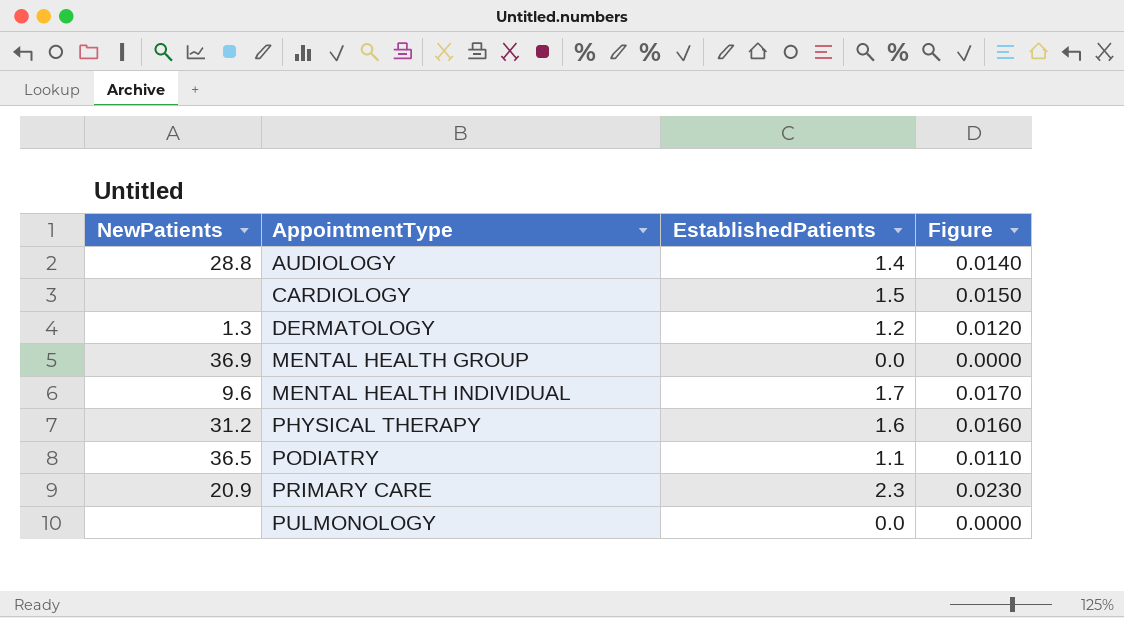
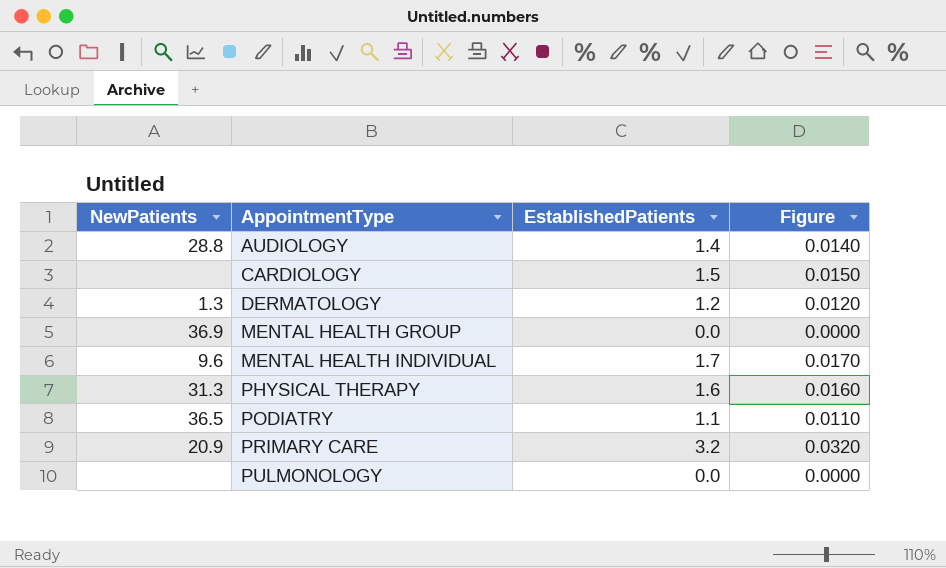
PHYSICAL THERAPY | NewPatients: 31.2 -> 31.3
PRIMARY CARE | EstablishedPatients: 2.3 -> 3.2
PRIMARY CARE | Figure: 0.0230 -> 0.0320

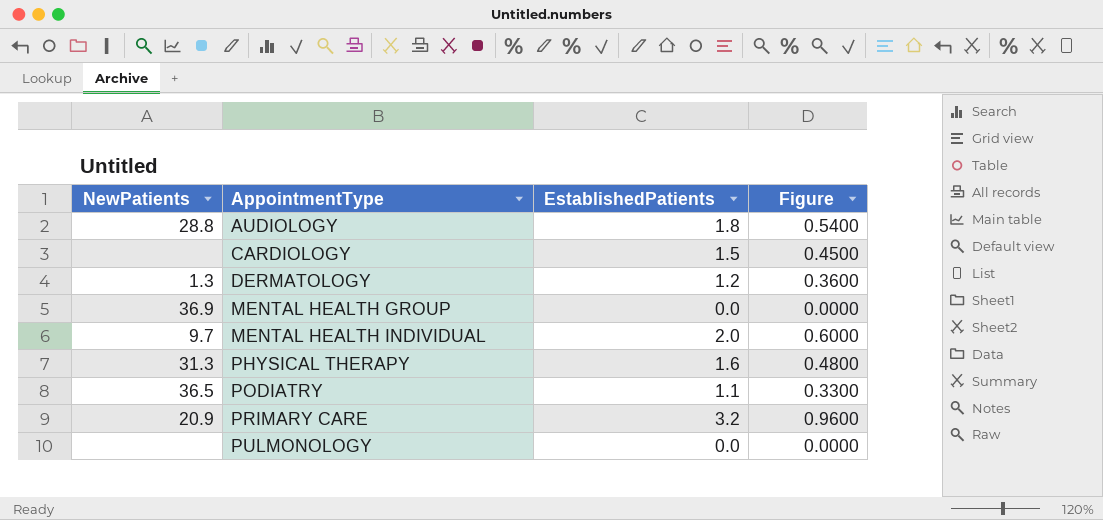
column Figure | formula: [EstablishedPatients] * 0.01 -> [EstablishedPatients] * 0.3
AUDIOLOGY | EstablishedPatients: 1.4 -> 1.8
MENTAL HEALTH INDIVIDUAL | NewPatients: 9.6 -> 9.7
MENTAL HEALTH INDIVIDUAL | EstablishedPatients: 1.7 -> 2.0

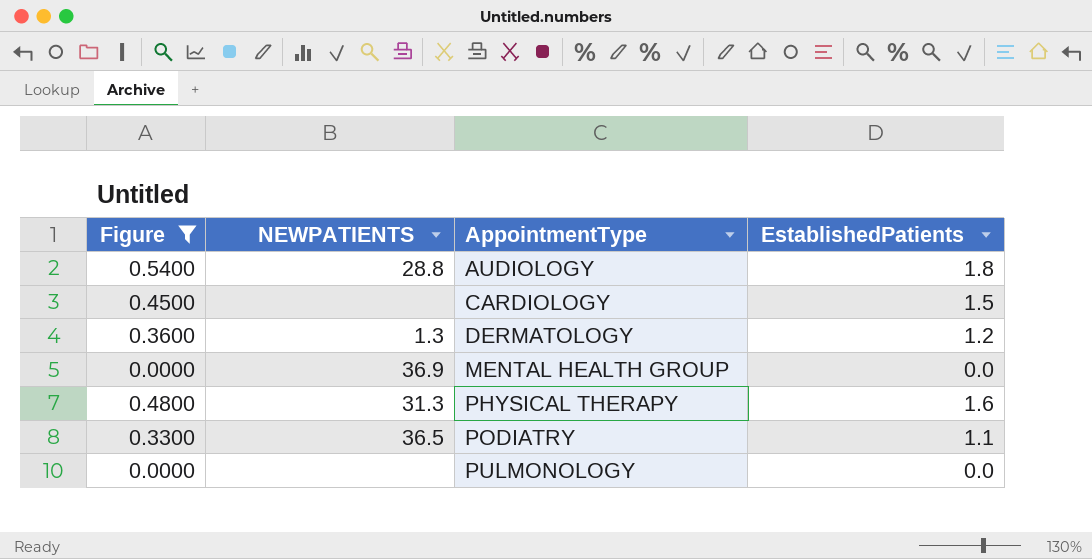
filter: none -> Figure <= 0.5400
column Figure | position: 4 -> 1
column name: NewPatients -> NEWPATIENTS

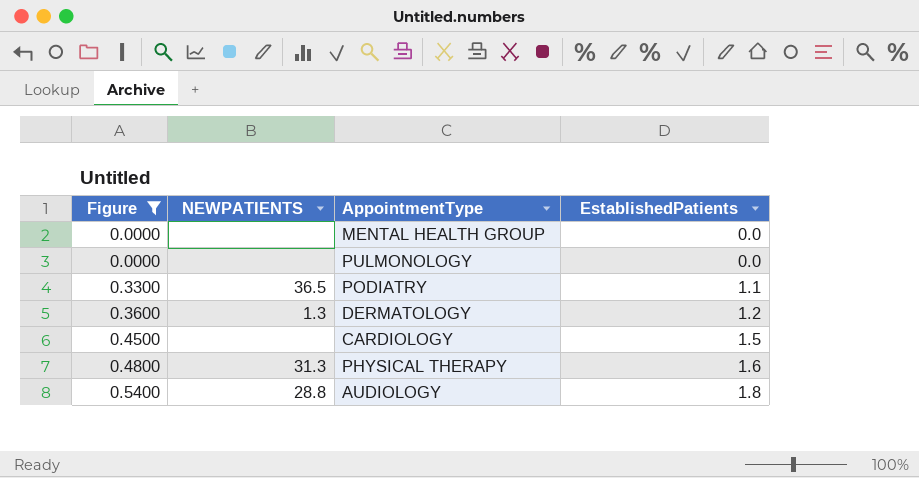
row order: AppointmentType ascending -> Figure ascending
MENTAL HEALTH GROUP | NEWPATIENTS: 36.9 -> none

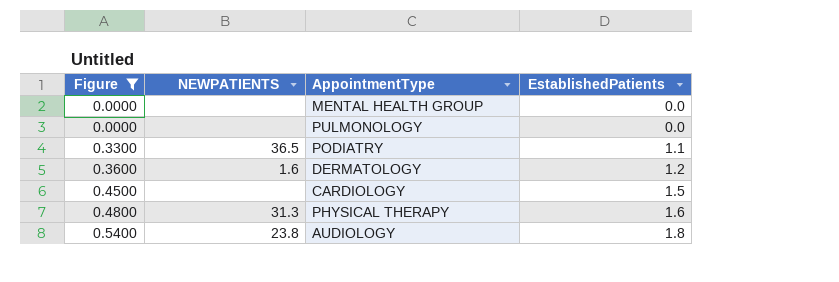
DERMATOLOGY | NEWPATIENTS: 1.3 -> 1.6
AUDIOLOGY | NEWPATIENTS: 28.8 -> 23.8

